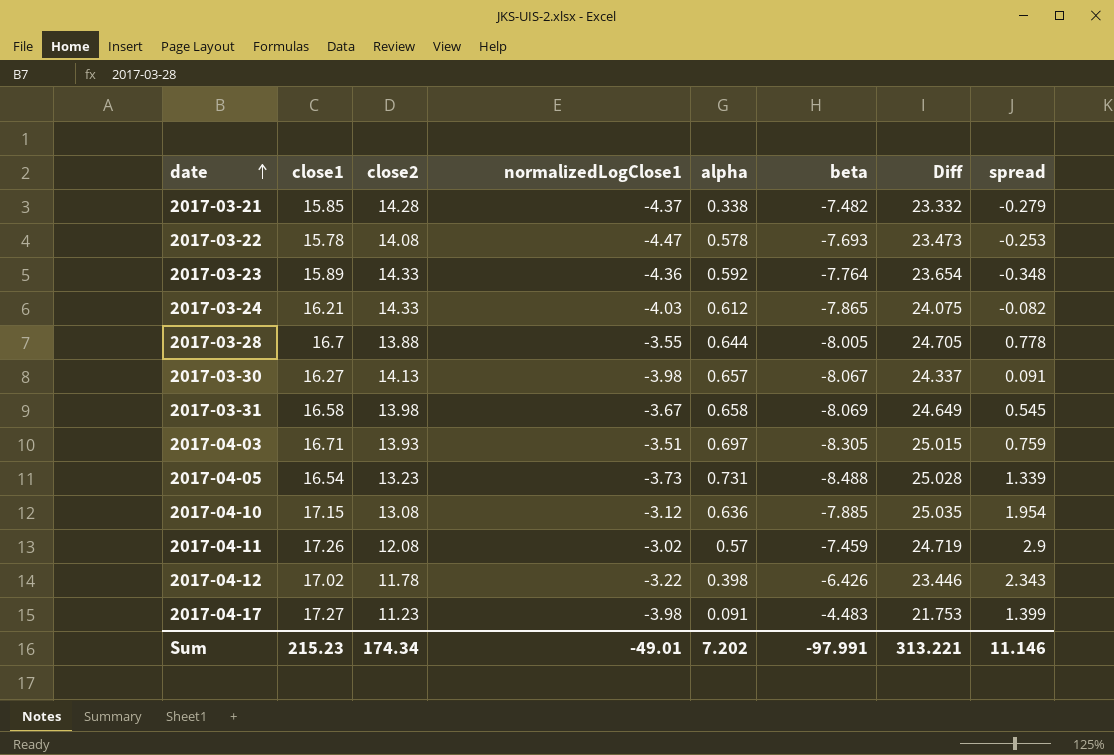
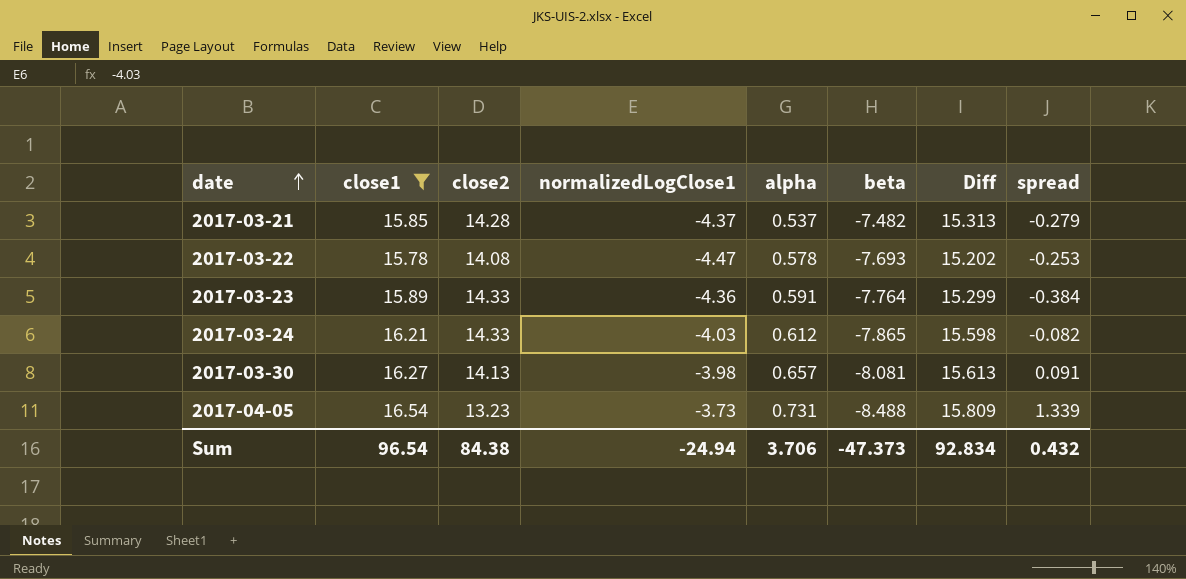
filter: none -> close1 <= 16.54
column Diff | formula: [close1] - [beta] -> [close1] - [alpha]
2017-03-21 | alpha: 0.338 -> 0.537
2017-03-23 | alpha: 0.592 -> 0.591
2017-03-23 | spread: -0.348 -> -0.384
2017-03-30 | beta: -8.067 -> -8.081
Sum | close1: 215.23 -> 96.54
Sum | close2: 174.34 -> 84.38
Sum | normalizedLogClose1: -49.01 -> -24.94
Sum | alpha: 7.202 -> 3.706
Sum | beta: -97.991 -> -47.373
Sum | Diff: 313.221 -> 92.834
Sum | spread: 11.146 -> 0.432

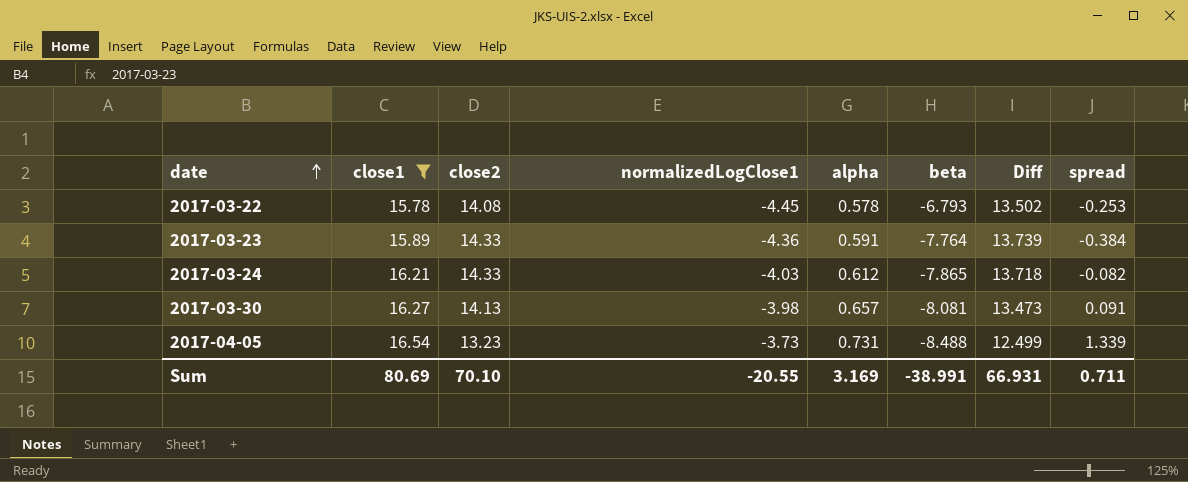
column Diff | formula: [close1] - [alpha] -> [close2] - [alpha]
row 2017-03-21: 15.85 | 14.28 | -4.37 | 0.537 | -7.482 | 15.313 | -0.279 -> none
2017-03-22 | normalizedLogClose1: -4.47 -> -4.45
2017-03-22 | beta: -7.693 -> -6.793
Sum | close1: 96.54 -> 80.69
Sum | close2: 84.38 -> 70.10
Sum | normalizedLogClose1: -24.94 -> -20.55
Sum | alpha: 3.706 -> 3.169
Sum | beta: -47.373 -> -38.991
Sum | Diff: 92.834 -> 66.931
Sum | spread: 0.432 -> 0.711

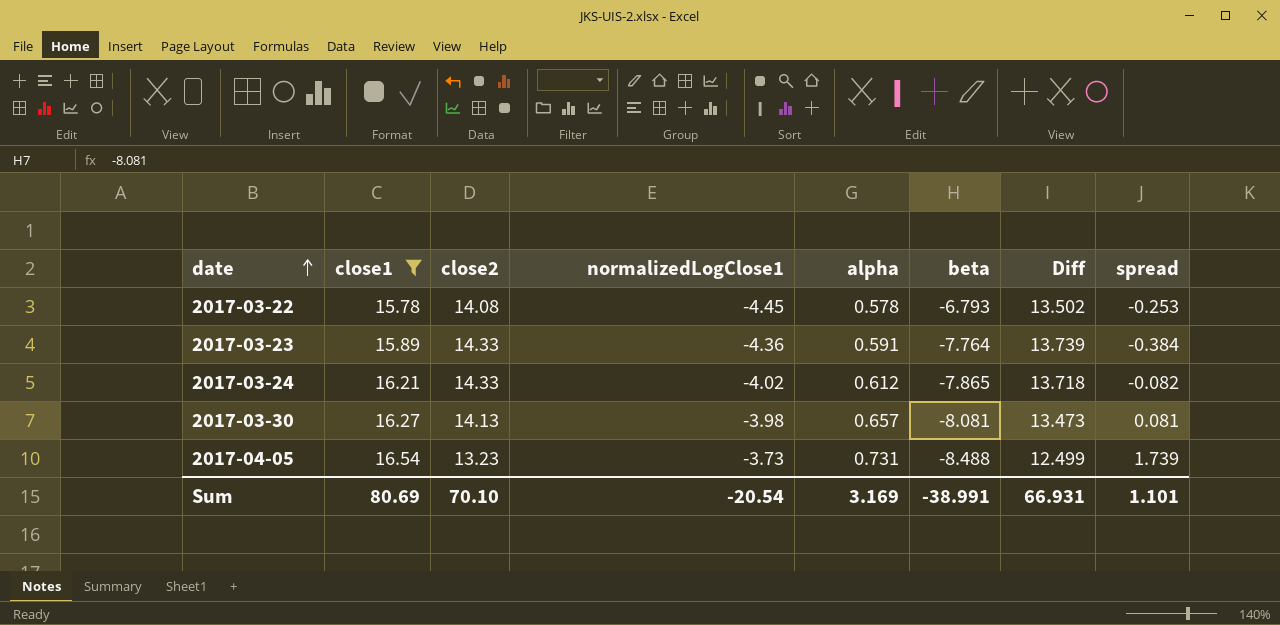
2017-03-24 | normalizedLogClose1: -4.03 -> -4.02
2017-03-30 | spread: 0.091 -> 0.081
2017-04-05 | spread: 1.339 -> 1.739
Sum | normalizedLogClose1: -20.55 -> -20.54
Sum | spread: 0.711 -> 1.101

